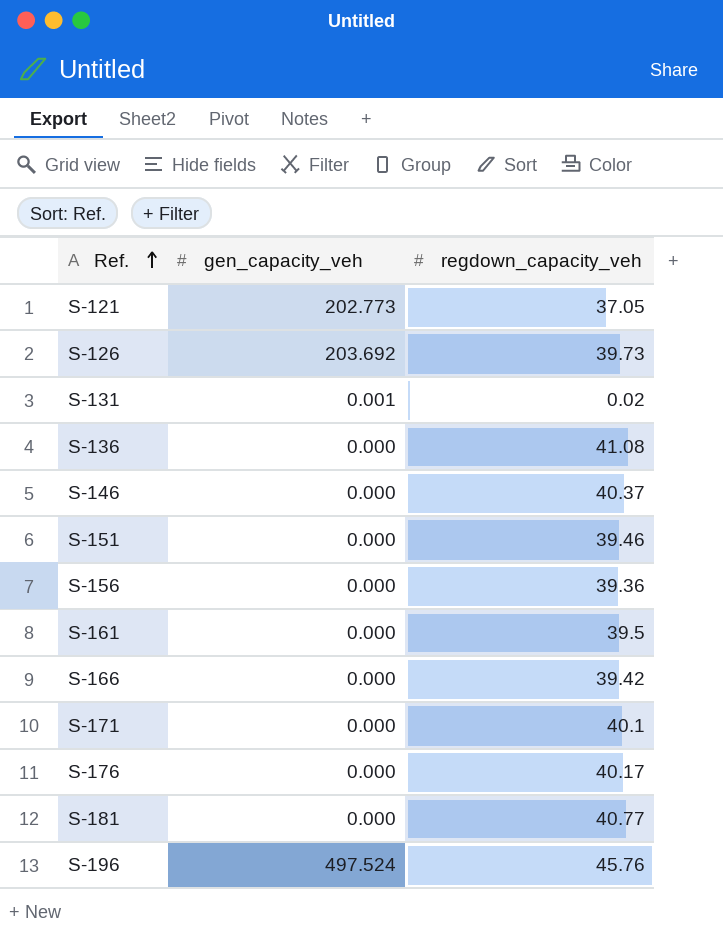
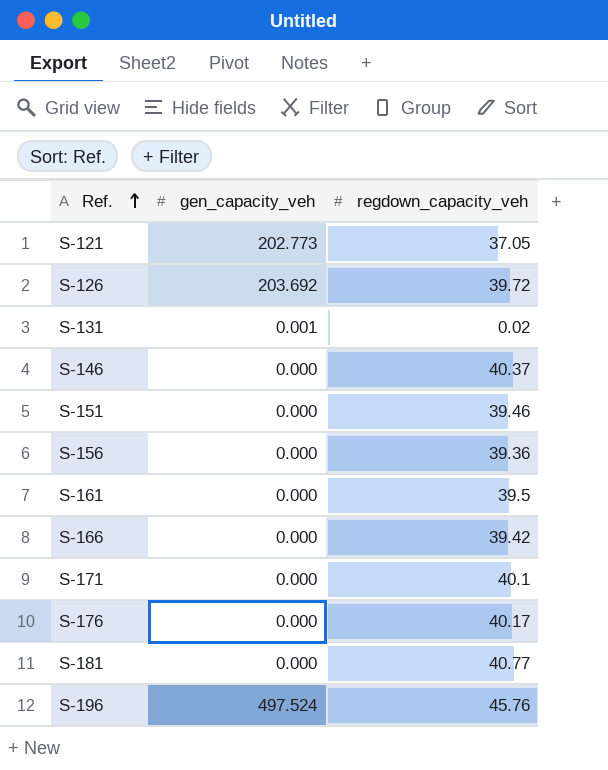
row S-136: 0.000 | 41.08 -> none
S-126 | regdown_capacity_veh: 39.73 -> 39.72

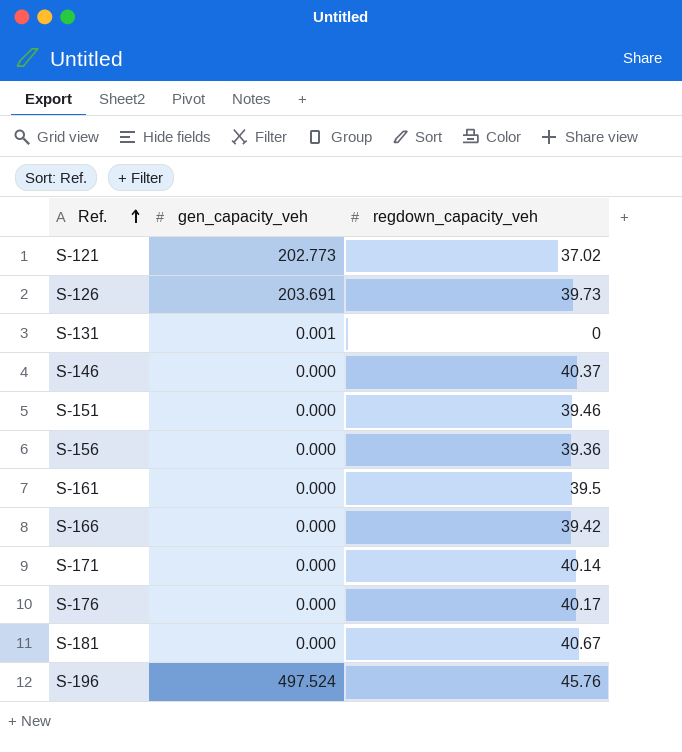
S-121 | regdown_capacity_veh: 37.05 -> 37.02
S-126 | gen_capacity_veh: 203.692 -> 203.691
S-126 | regdown_capacity_veh: 39.72 -> 39.73
S-131 | regdown_capacity_veh: 0.02 -> 0
S-171 | regdown_capacity_veh: 40.1 -> 40.14
S-181 | regdown_capacity_veh: 40.77 -> 40.67

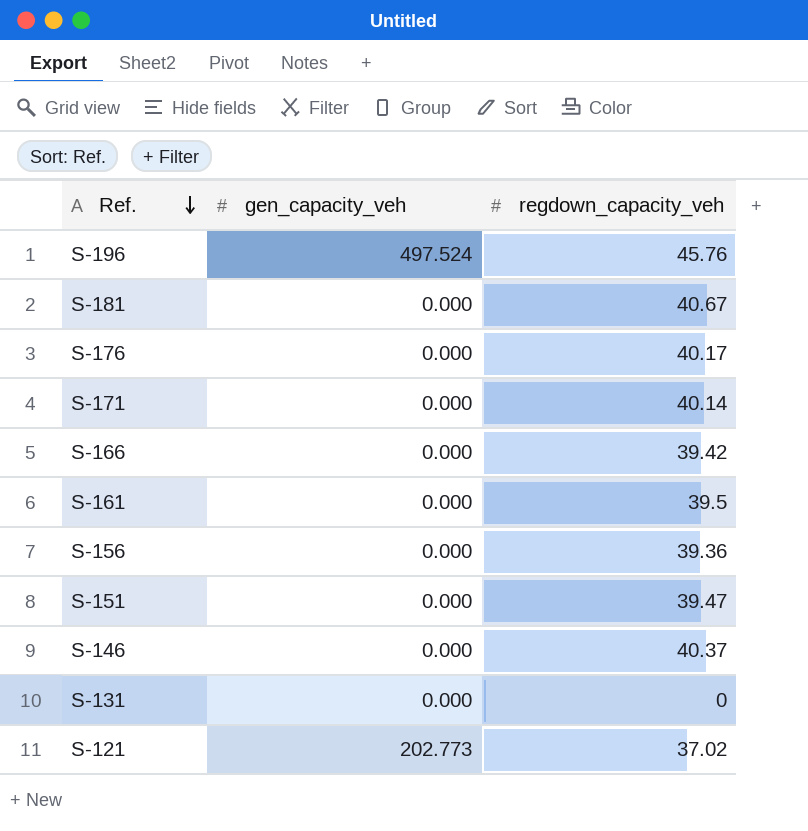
row order: Ref. ascending -> Ref. descending
row S-126: 203.691 | 39.73 -> none
S-151 | regdown_capacity_veh: 39.46 -> 39.47
S-131 | gen_capacity_veh: 0.001 -> 0.000

